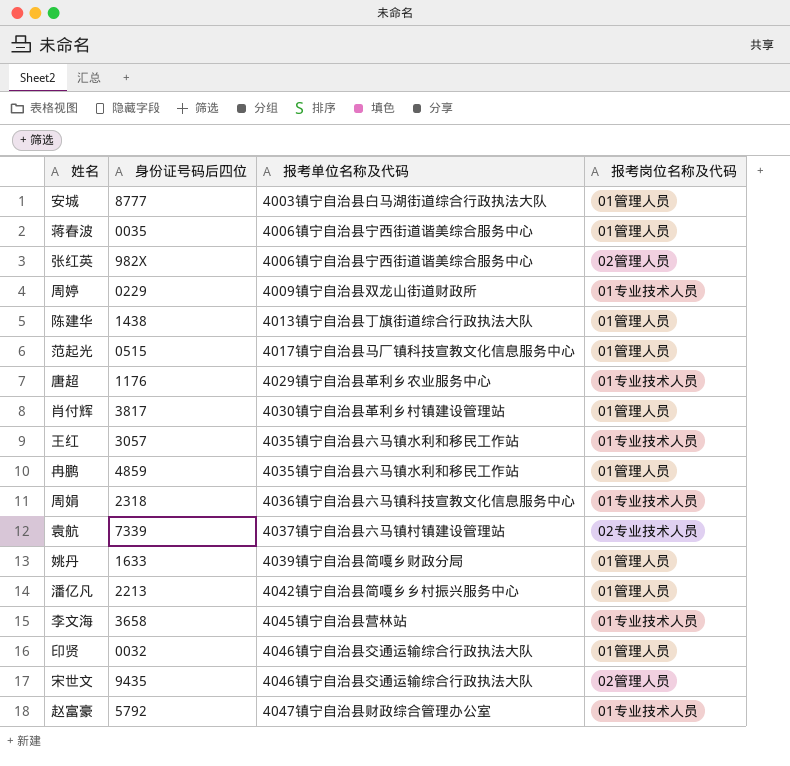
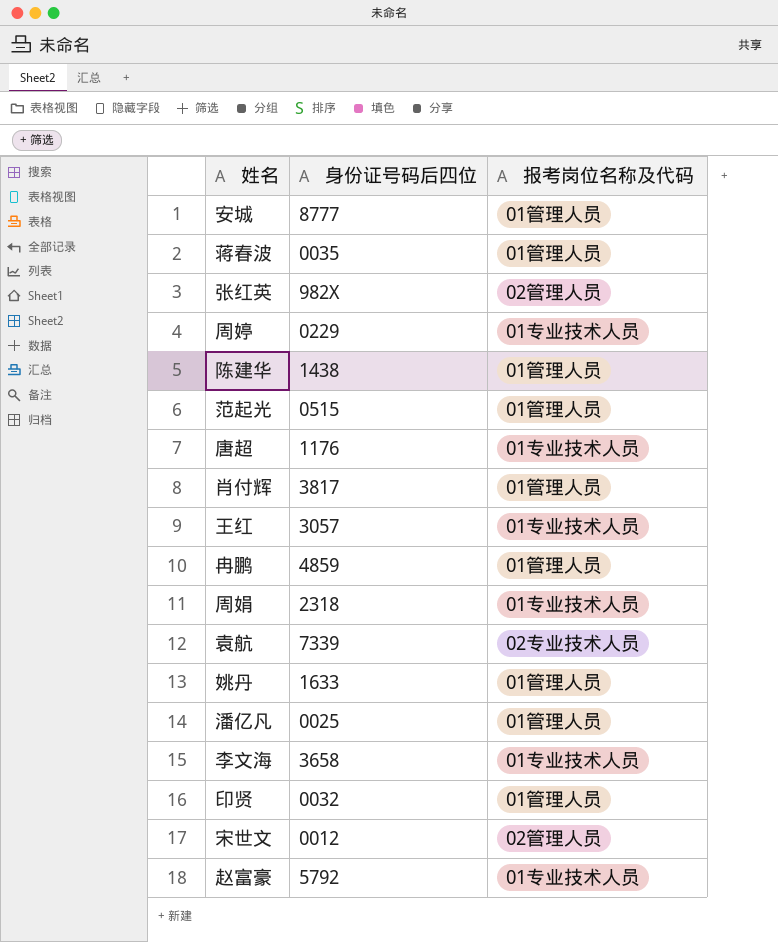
column 报考单位名称及代码 | position: 3 -> none
潘亿凡 | 身份证号码后四位: 2213 -> 0025
宋世文 | 身份证号码后四位: 9435 -> 0012

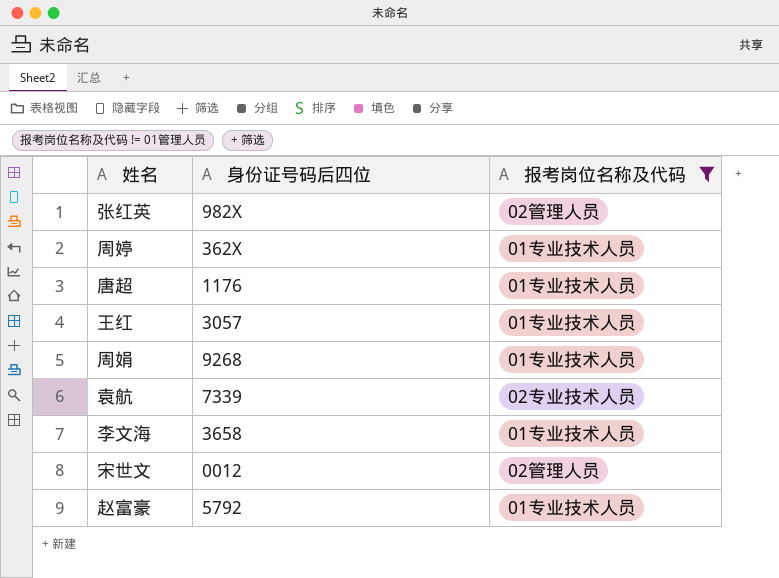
filter: none -> 报考岗位名称及代码 != 01管理人员
周婷 | 身份证号码后四位: 0229 -> 362X
周娟 | 身份证号码后四位: 2318 -> 9268

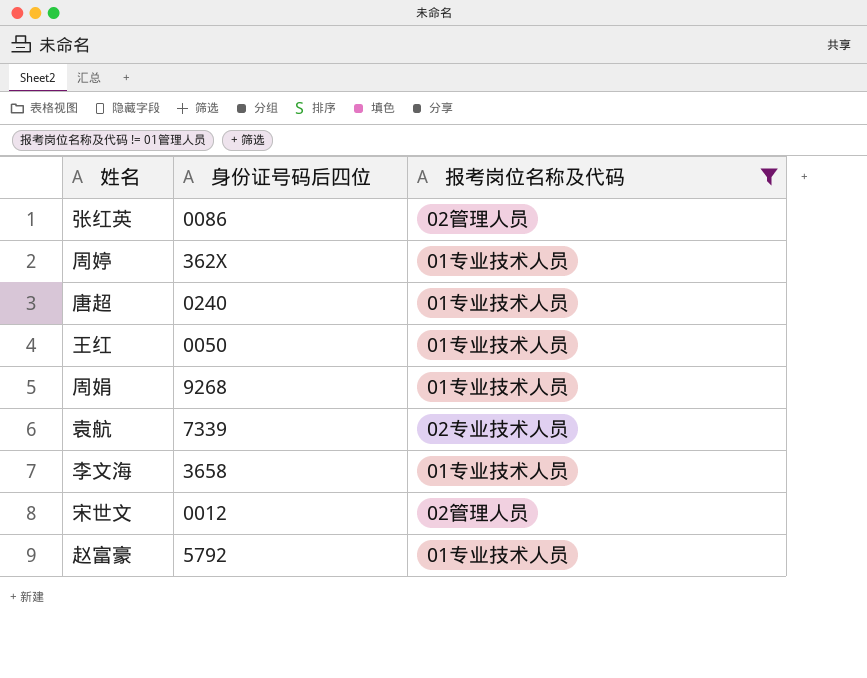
张红英 | 身份证号码后四位: 982X -> 0086
唐超 | 身份证号码后四位: 1176 -> 0240
王红 | 身份证号码后四位: 3057 -> 0050

